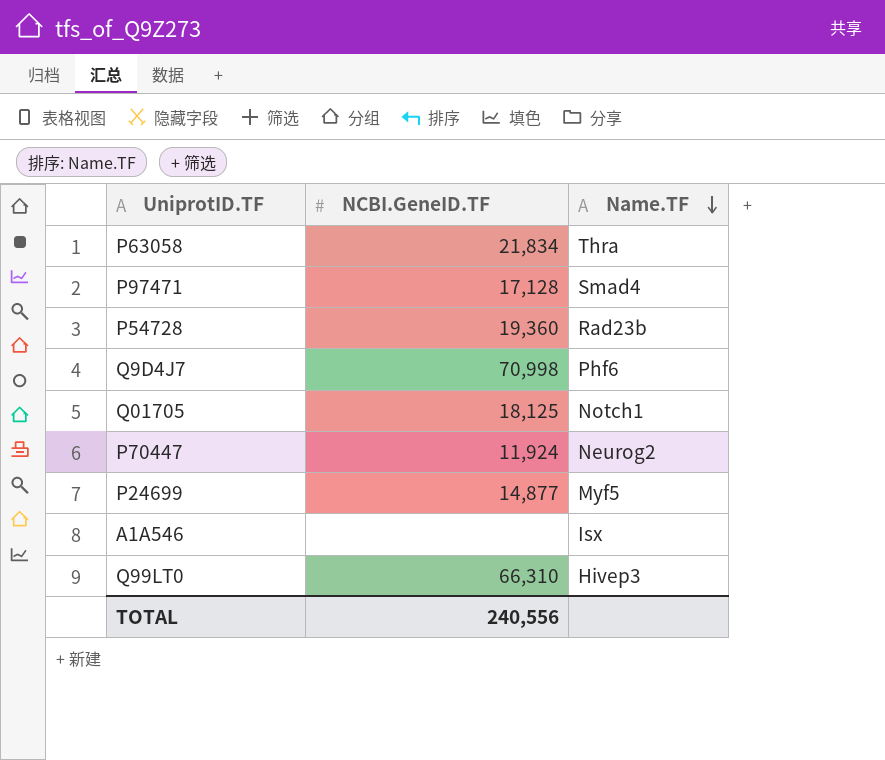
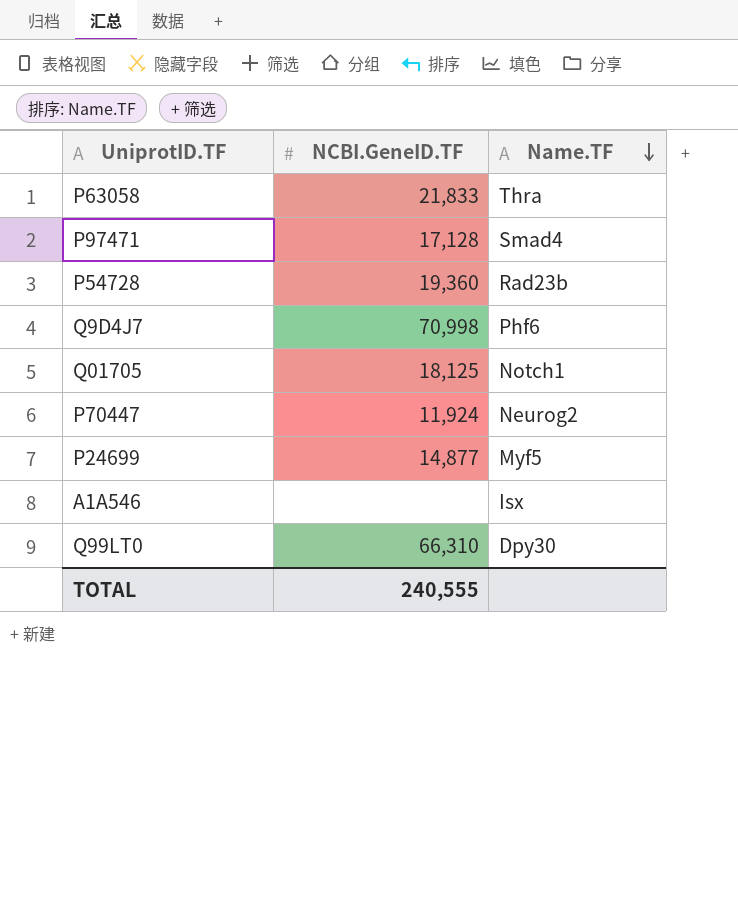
P63058 | NCBI.GeneID.TF: 21,834 -> 21,833
Q99LT0 | Name.TF: Hivep3 -> Dpy30
TOTAL | NCBI.GeneID.TF: 240,556 -> 240,555

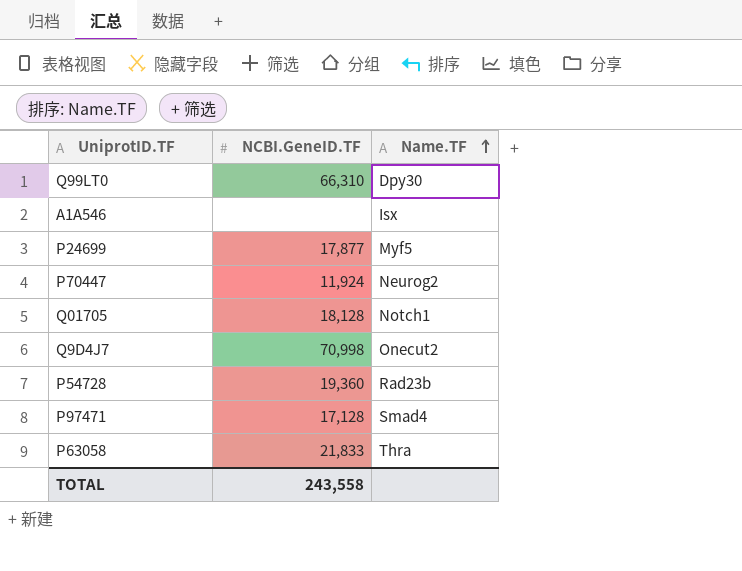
row order: Name.TF descending -> Name.TF ascending
P24699 | NCBI.GeneID.TF: 14,877 -> 17,877
Q01705 | NCBI.GeneID.TF: 18,125 -> 18,128
Q9D4J7 | Name.TF: Phf6 -> Onecut2
TOTAL | NCBI.GeneID.TF: 240,555 -> 243,558

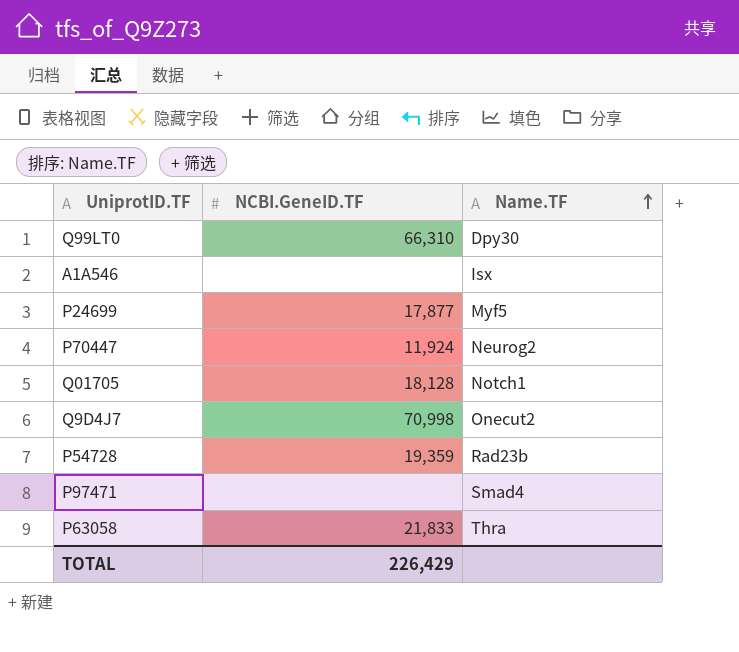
P54728 | NCBI.GeneID.TF: 19,360 -> 19,359
P97471 | NCBI.GeneID.TF: 17,128 -> none
TOTAL | NCBI.GeneID.TF: 243,558 -> 226,429

